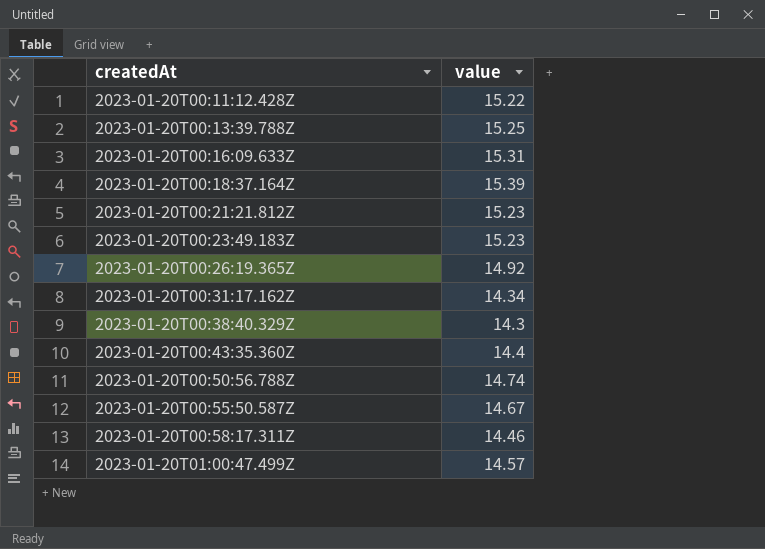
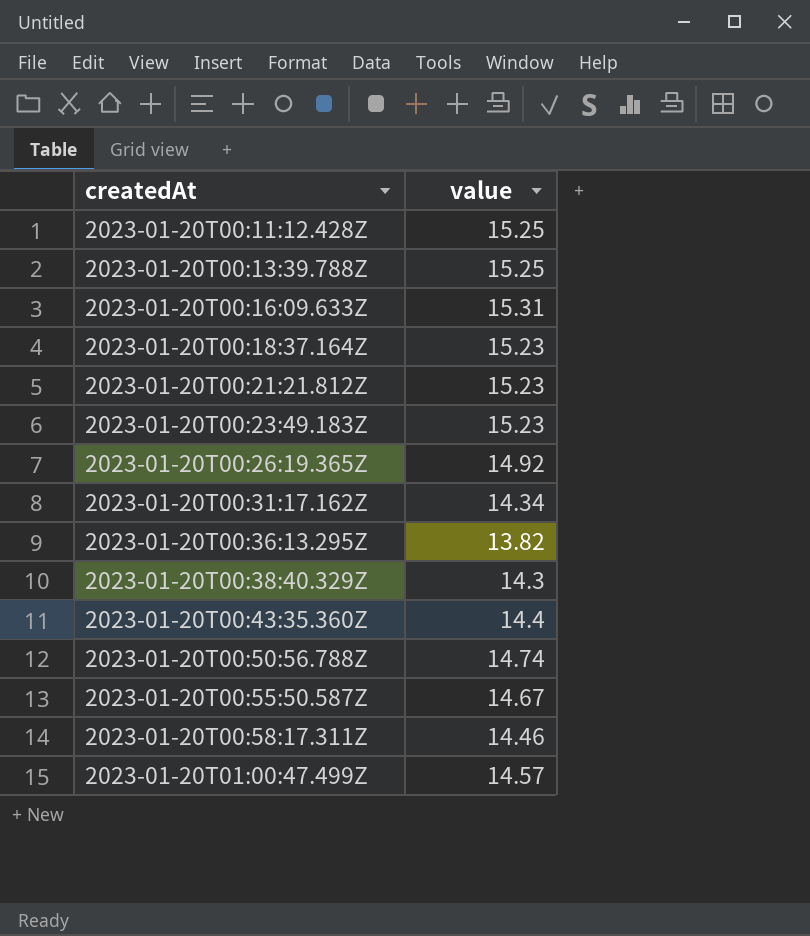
2023-01-20T00:11:12.428Z | value: 15.22 -> 15.25
2023-01-20T00:18:37.164Z | value: 15.39 -> 15.23
row 2023-01-20T00:36:13.295Z: none -> 13.82

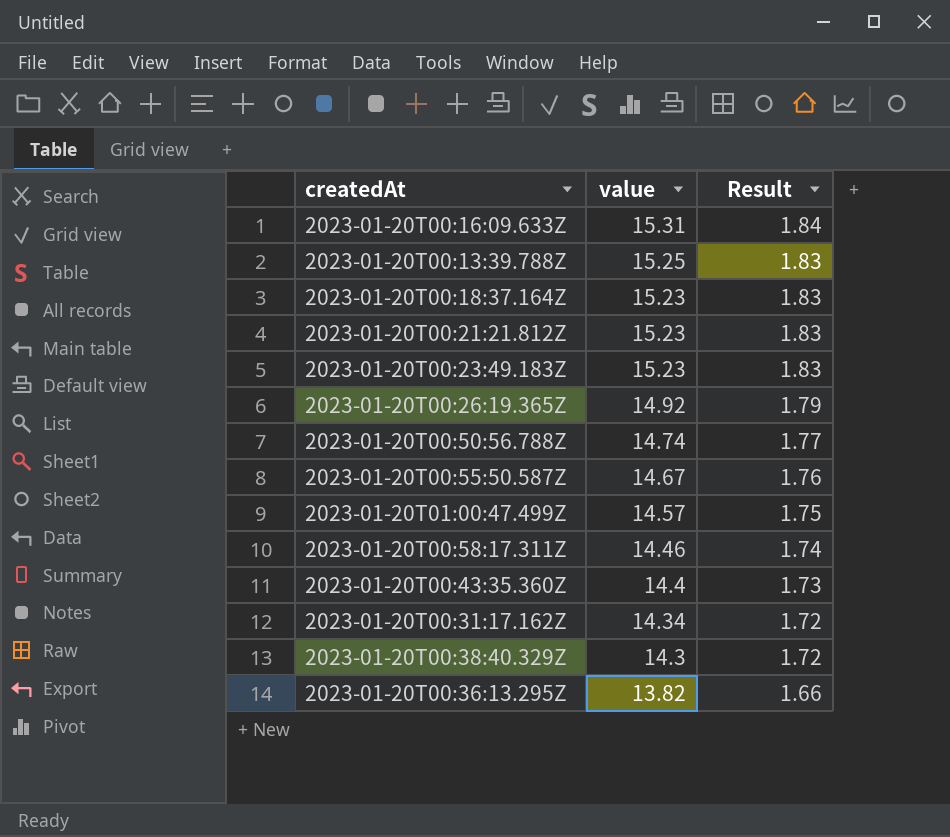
row order: createdAt ascending -> value descending
column Result | formula: none -> [value] * 0.12
row 2023-01-20T00:11:12.428Z: 15.25 -> none

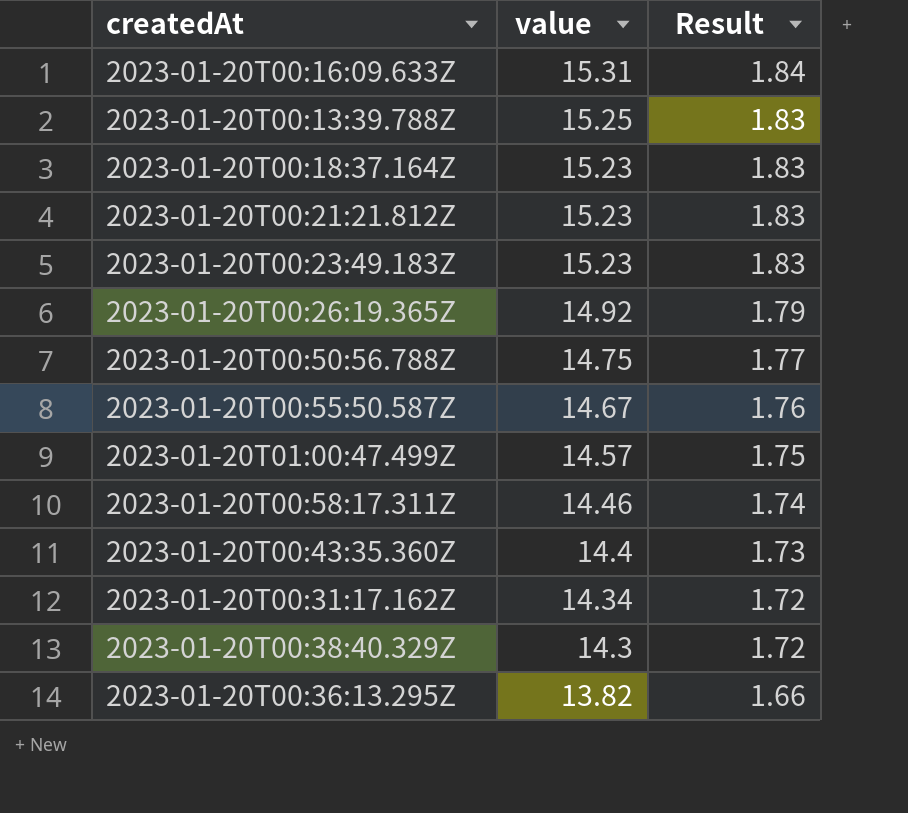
2023-01-20T00:50:56.788Z | value: 14.74 -> 14.75

